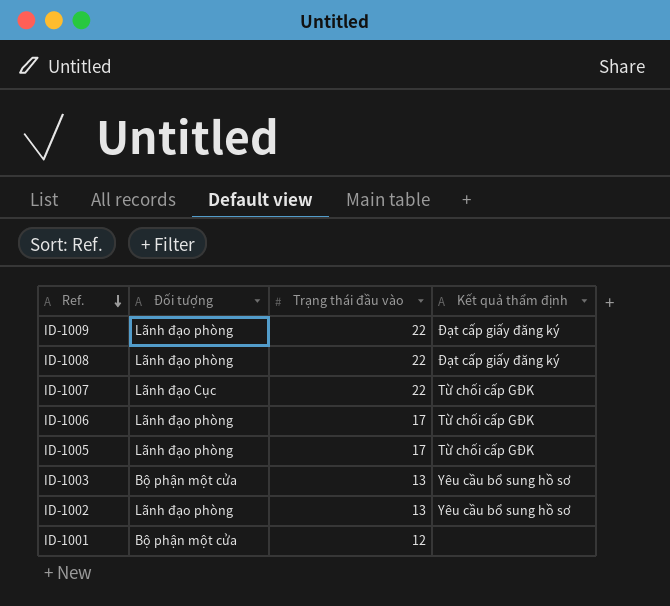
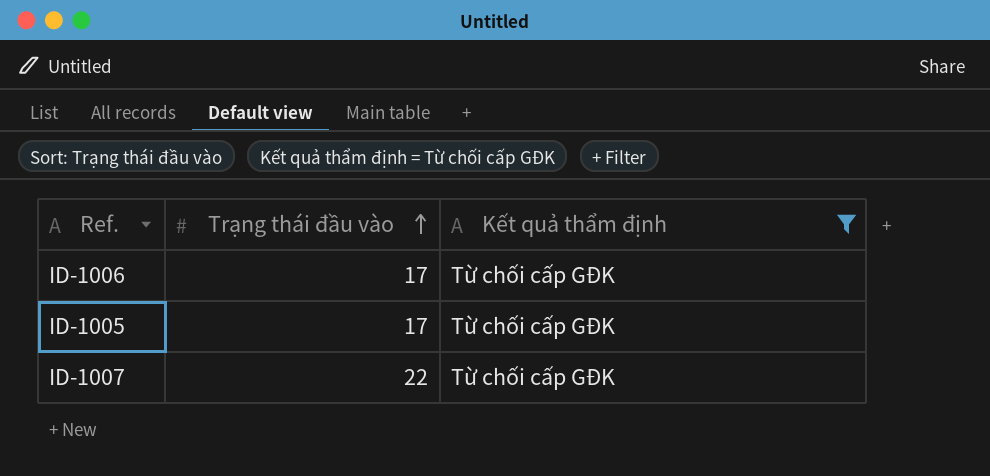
filter: none -> Kết quả thẩm định = Từ chối cấp GĐK
row order: Ref. descending -> Trạng thái đầu vào ascending
column Đối tượng | position: 2 -> none

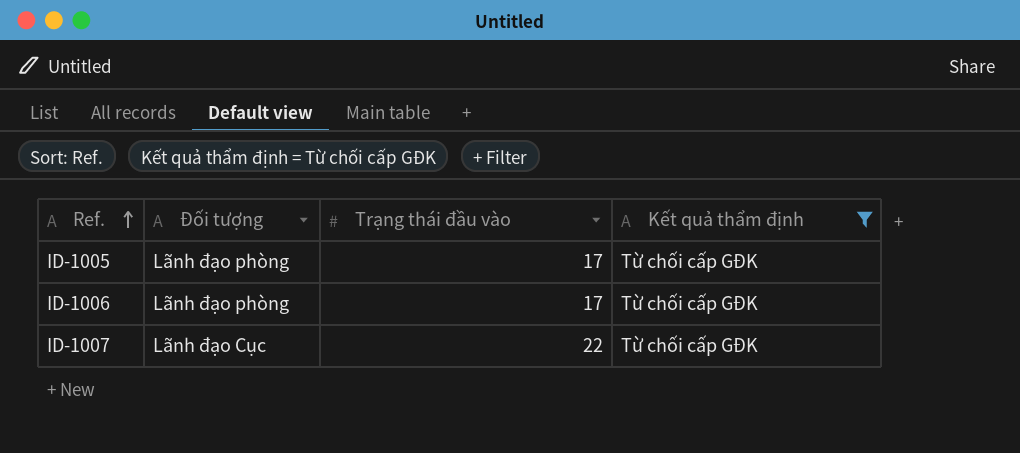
row order: Trạng thái đầu vào ascending -> Ref. ascending
column Đối tượng | position: none -> 2

